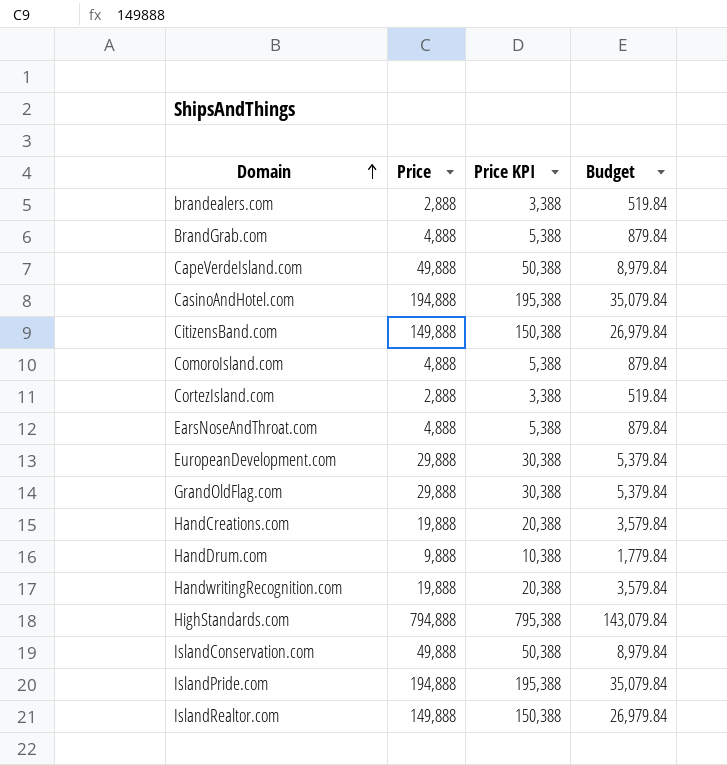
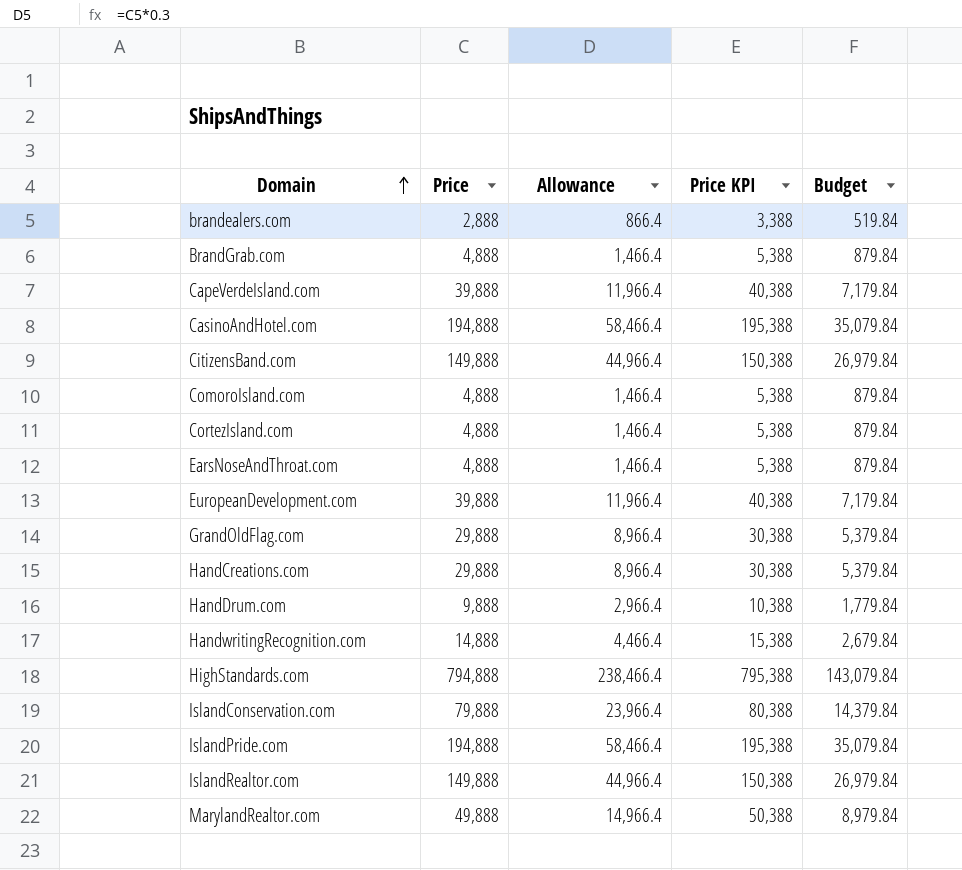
column Allowance | formula: none -> [Price] * 0.3
CapeVerdeIsland.com | Price: 49,888 -> 39,888
CapeVerdeIsland.com | Price KPI: 50,388 -> 40,388
CapeVerdeIsland.com | Budget: 8,979.84 -> 7,179.84
CortezIsland.com | Price: 2,888 -> 4,888
CortezIsland.com | Price KPI: 3,388 -> 5,388
CortezIsland.com | Budget: 519.84 -> 879.84
EuropeanDevelopment.com | Price: 29,888 -> 39,888
EuropeanDevelopment.com | Price KPI: 30,388 -> 40,388
EuropeanDevelopment.com | Budget: 5,379.84 -> 7,179.84
HandCreations.com | Price: 19,888 -> 29,888
HandCreations.com | Price KPI: 20,388 -> 30,388
HandCreations.com | Budget: 3,579.84 -> 5,379.84
HandwritingRecognition.com | Price: 19,888 -> 14,888
HandwritingRecognition.com | Price KPI: 20,388 -> 15,388
HandwritingRecognition.com | Budget: 3,579.84 -> 2,679.84
IslandConservation.com | Price: 49,888 -> 79,888
IslandConservation.com | Price KPI: 50,388 -> 80,388
IslandConservation.com | Budget: 8,979.84 -> 14,379.84
row MarylandRealtor.com: none -> 49,888 | 14,966.4 | 50,388 | 8,979.84

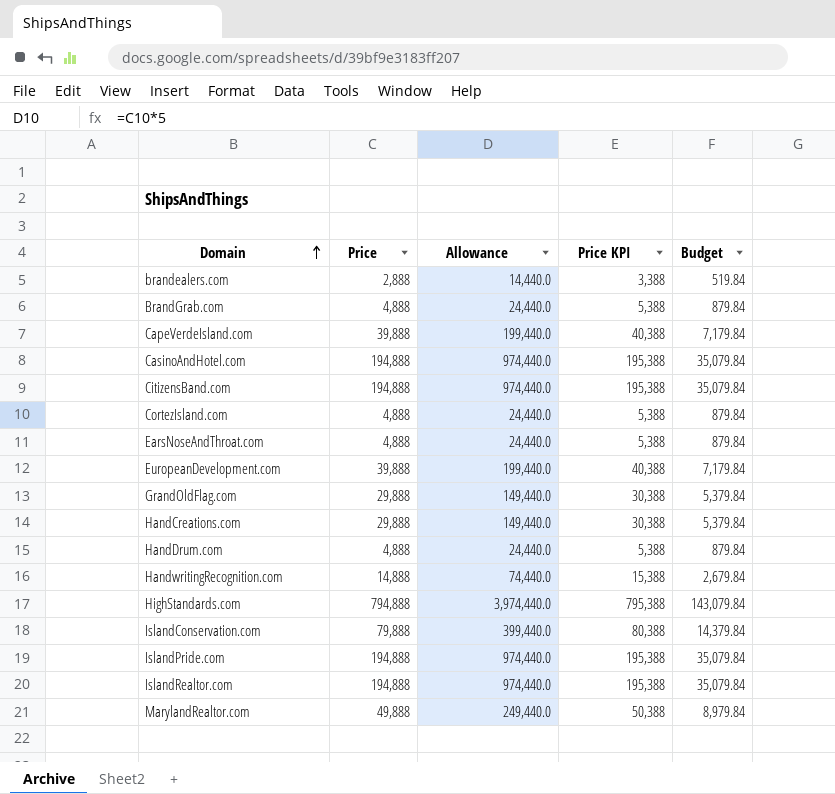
column Allowance | formula: [Price] * 0.3 -> [Price] * 5
row ComoroIsland.com: 4,888 | 1,466.4 | 5,388 | 879.84 -> none
CitizensBand.com | Price: 149,888 -> 194,888
CitizensBand.com | Price KPI: 150,388 -> 195,388
CitizensBand.com | Budget: 26,979.84 -> 35,079.84
HandDrum.com | Price: 9,888 -> 4,888
HandDrum.com | Price KPI: 10,388 -> 5,388
HandDrum.com | Budget: 1,779.84 -> 879.84
IslandRealtor.com | Price: 149,888 -> 194,888
IslandRealtor.com | Price KPI: 150,388 -> 195,388
IslandRealtor.com | Budget: 26,979.84 -> 35,079.84

